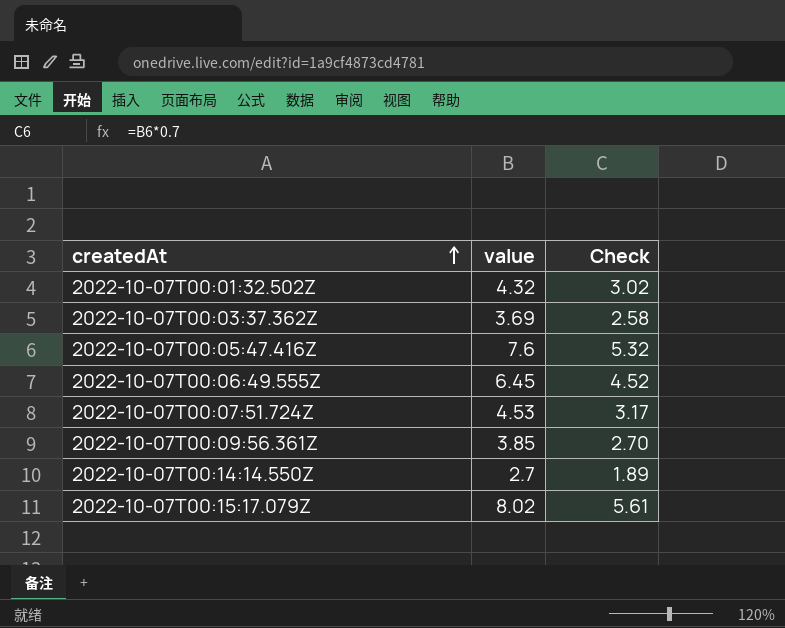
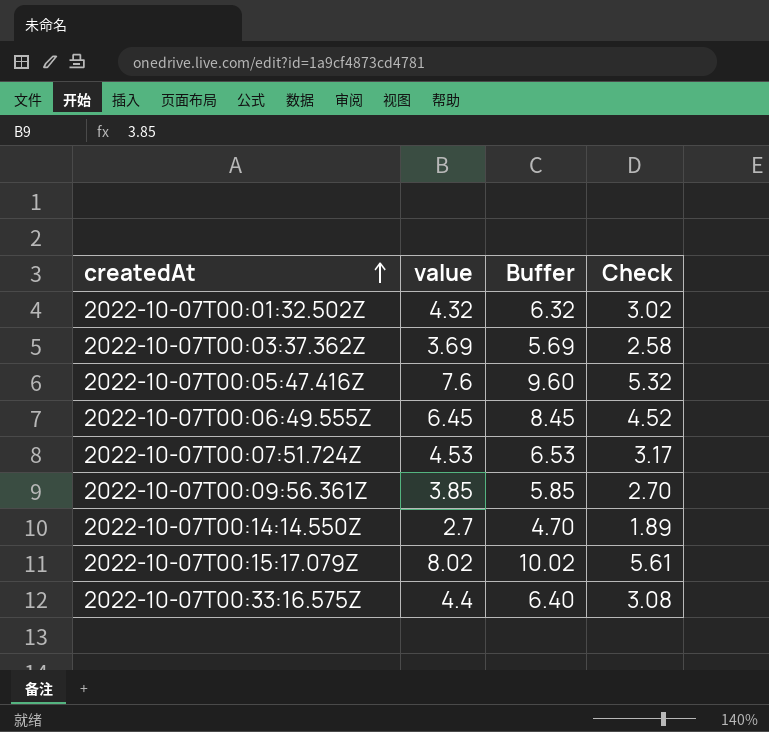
column Buffer | formula: none -> [value] + 2
row 2022-10-07T00:33:16.575Z: none -> 4.4 | 6.40 | 3.08

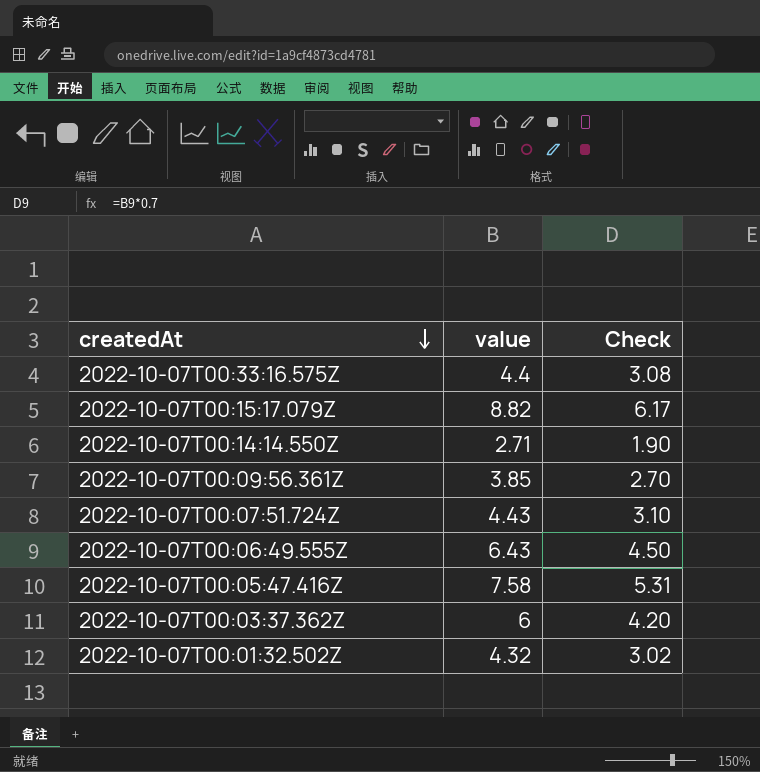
row order: createdAt ascending -> createdAt descending
column Buffer | formula: [value] + 2 -> none
2022-10-07T00:15:17.079Z | value: 8.02 -> 8.82
2022-10-07T00:15:17.079Z | Check: 5.61 -> 6.17
2022-10-07T00:14:14.550Z | value: 2.7 -> 2.71
2022-10-07T00:14:14.550Z | Check: 1.89 -> 1.90
2022-10-07T00:07:51.724Z | value: 4.53 -> 4.43
2022-10-07T00:07:51.724Z | Check: 3.17 -> 3.10
2022-10-07T00:06:49.555Z | value: 6.45 -> 6.43
2022-10-07T00:06:49.555Z | Check: 4.52 -> 4.50
2022-10-07T00:05:47.416Z | value: 7.6 -> 7.58
2022-10-07T00:05:47.416Z | Check: 5.32 -> 5.31
2022-10-07T00:03:37.362Z | value: 3.69 -> 6
2022-10-07T00:03:37.362Z | Check: 2.58 -> 4.20

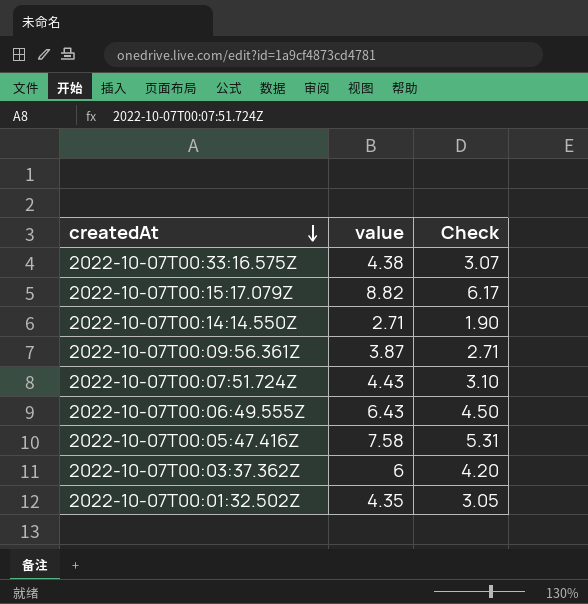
2022-10-07T00:33:16.575Z | value: 4.4 -> 4.38
2022-10-07T00:33:16.575Z | Check: 3.08 -> 3.07
2022-10-07T00:09:56.361Z | value: 3.85 -> 3.87
2022-10-07T00:09:56.361Z | Check: 2.70 -> 2.71
2022-10-07T00:01:32.502Z | value: 4.32 -> 4.35
2022-10-07T00:01:32.502Z | Check: 3.02 -> 3.05

